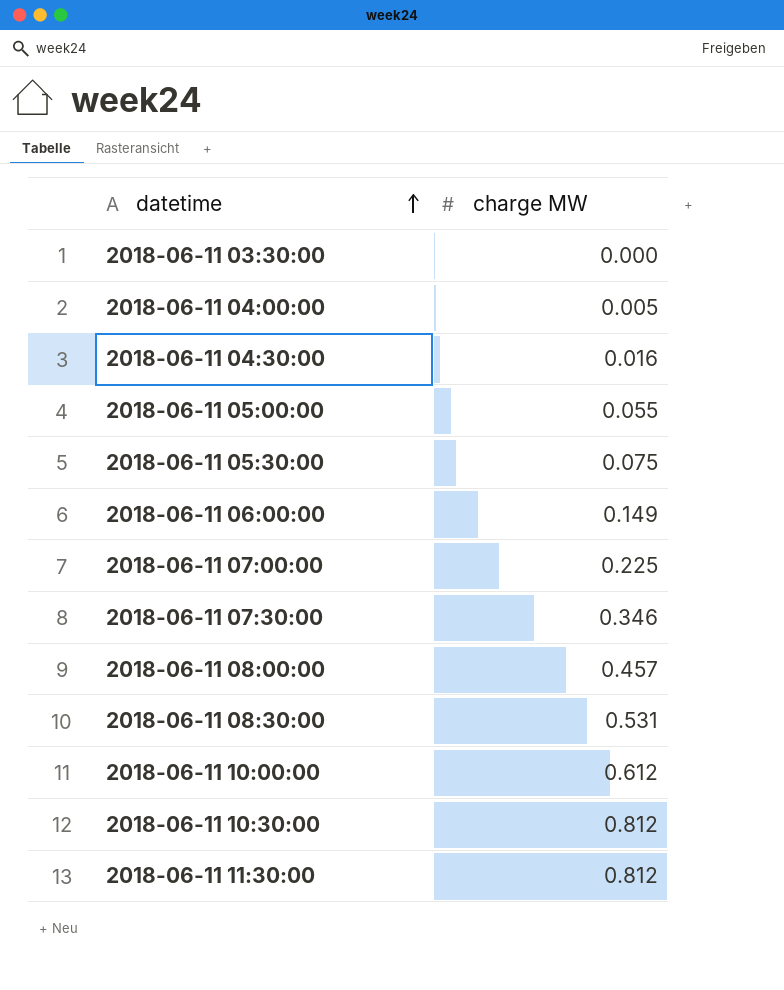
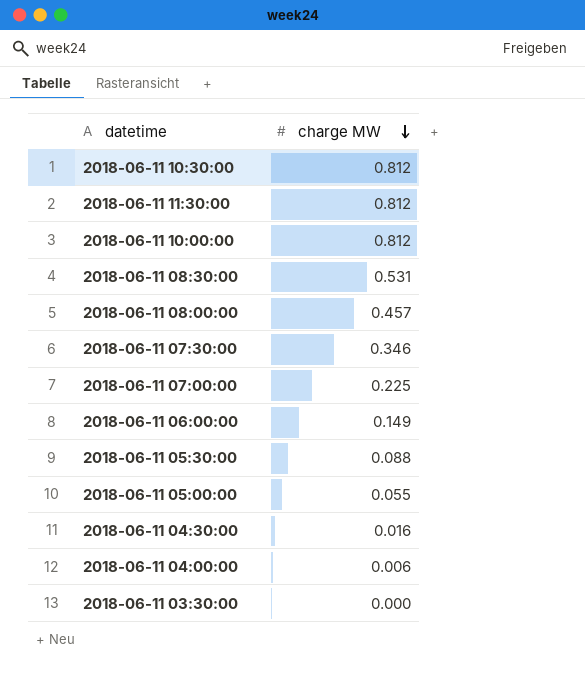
row order: datetime ascending -> charge MW descending
2018-06-11 10:00:00 | charge MW: 0.612 -> 0.812
2018-06-11 05:30:00 | charge MW: 0.075 -> 0.088
2018-06-11 04:00:00 | charge MW: 0.005 -> 0.006

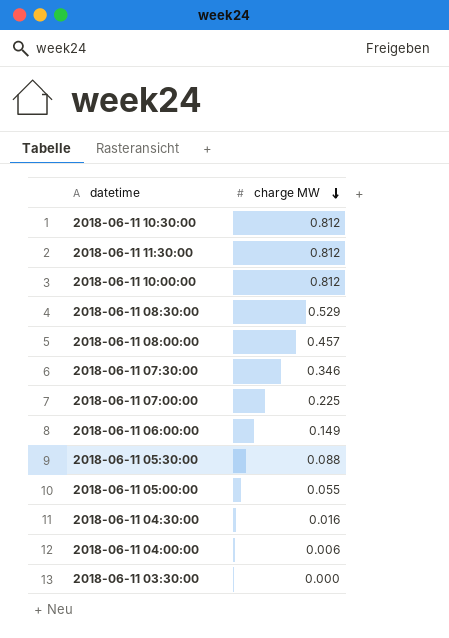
2018-06-11 08:30:00 | charge MW: 0.531 -> 0.529

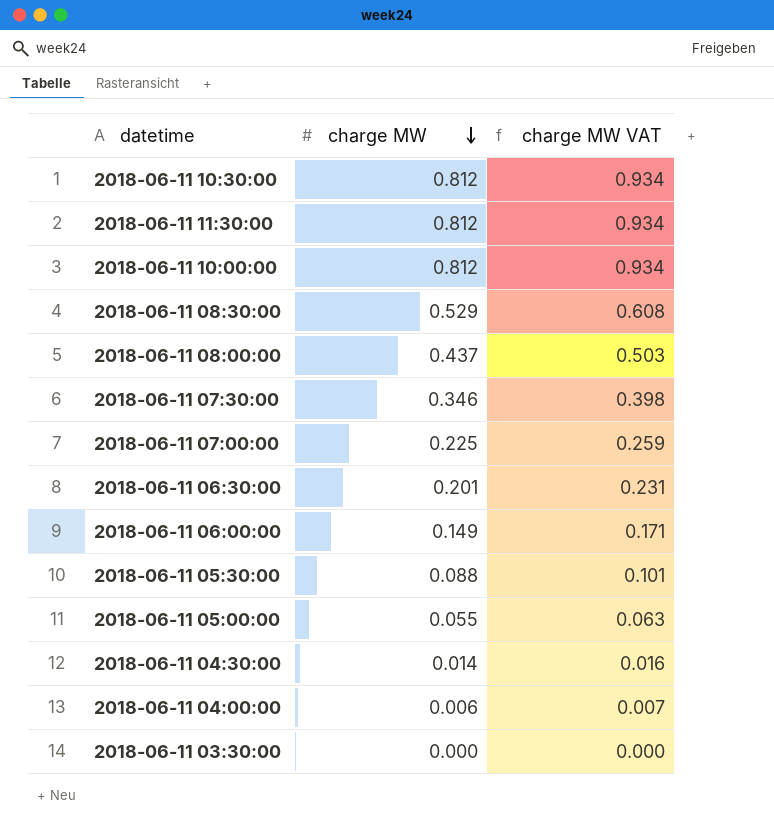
column charge MW VAT | formula: none -> [charge MW] * 1.15
2018-06-11 08:00:00 | charge MW: 0.457 -> 0.437
row 2018-06-11 06:30:00: none -> 0.201 | 0.231
2018-06-11 04:30:00 | charge MW: 0.016 -> 0.014

